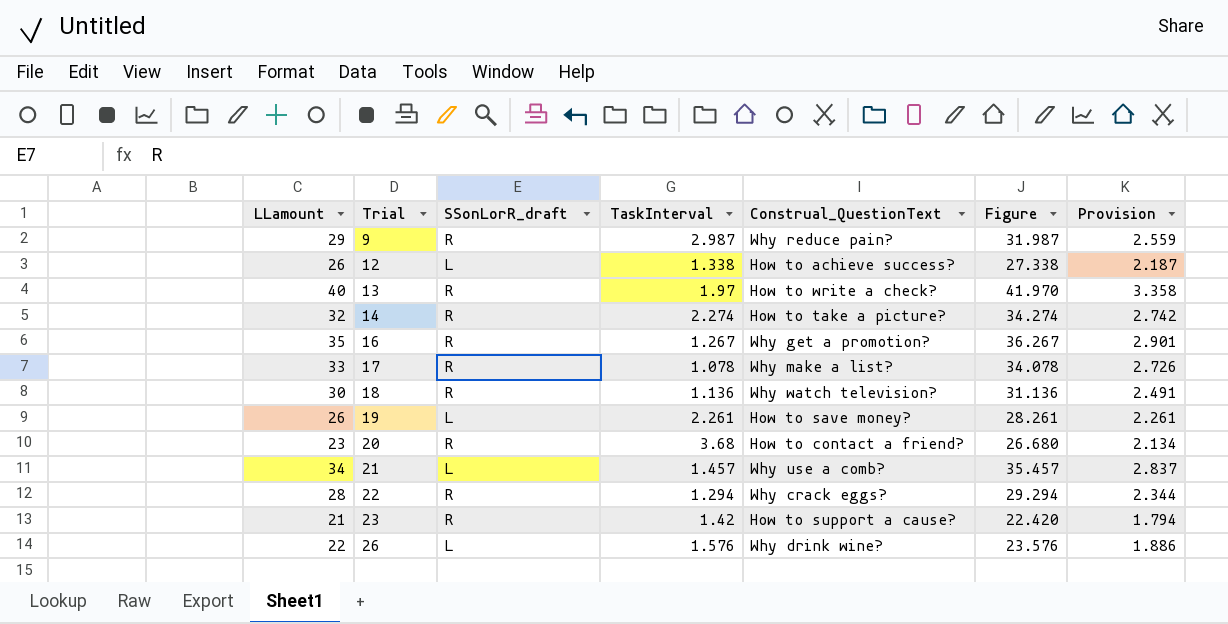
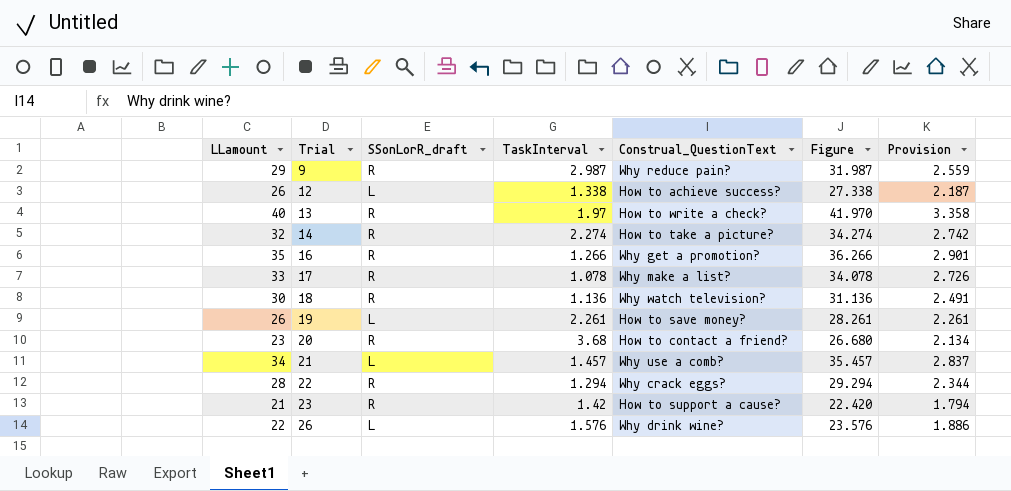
16 | TaskInterval: 1.267 -> 1.266
16 | Figure: 36.267 -> 36.266

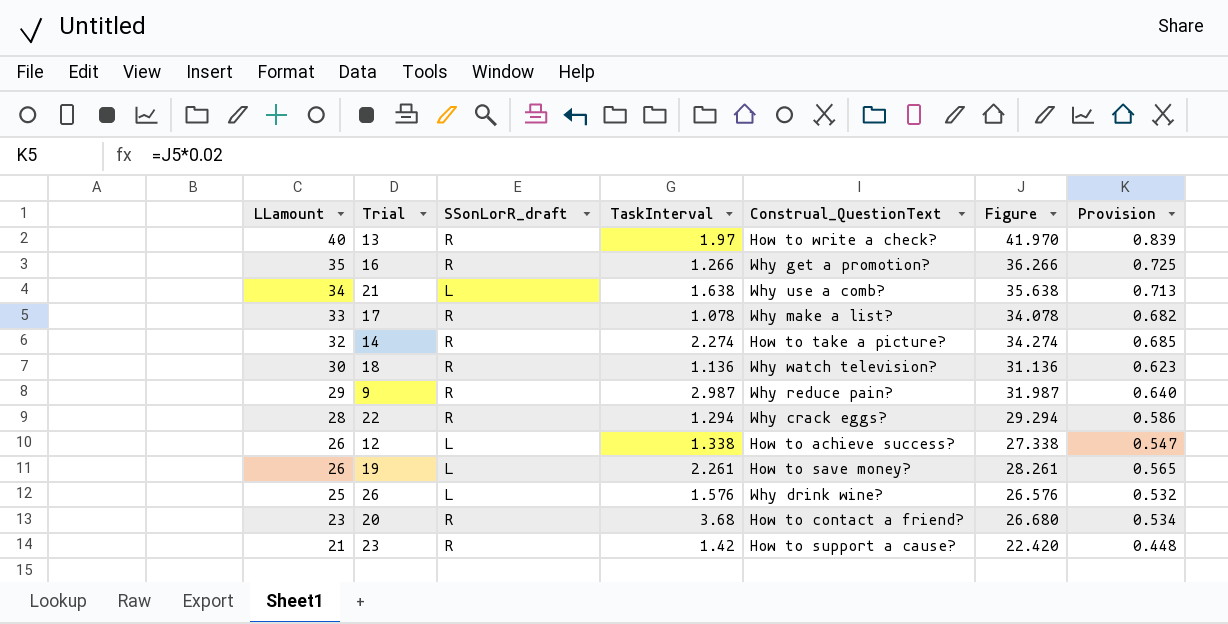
row order: Trial ascending -> LLamount descending
column Provision | formula: [Figure] * 0.08 -> [Figure] * 0.02
21 | TaskInterval: 1.457 -> 1.638
21 | Figure: 35.457 -> 35.638
26 | LLamount: 22 -> 25
26 | Figure: 23.576 -> 26.576

